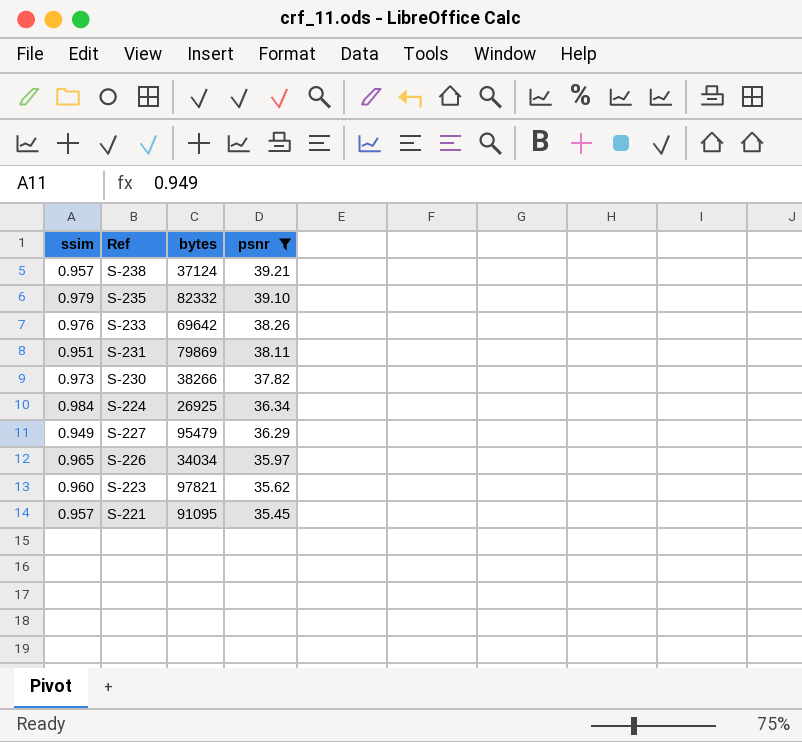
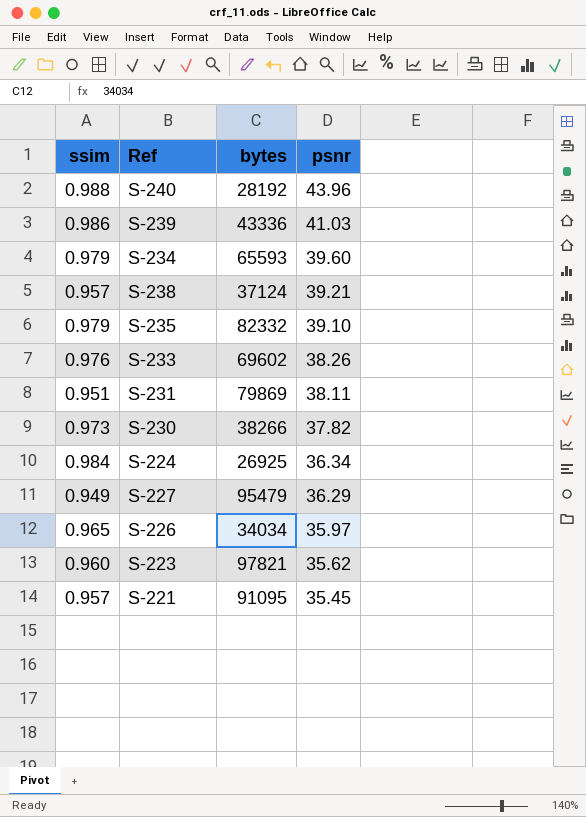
filter: psnr <= 39.21 -> none
S-233 | bytes: 69642 -> 69602

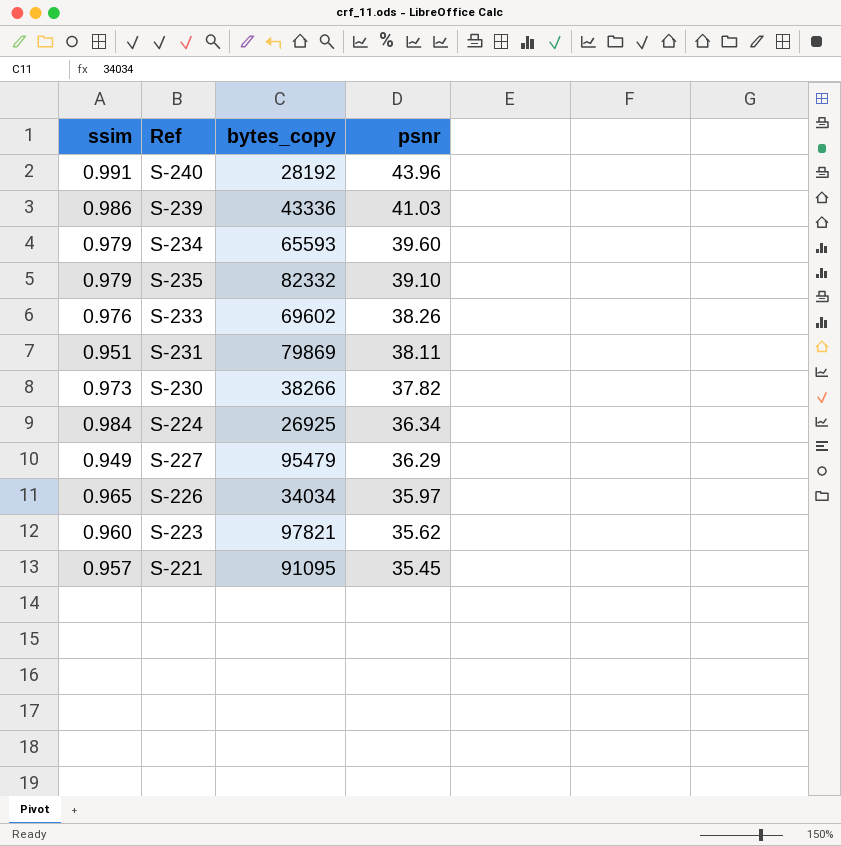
column name: bytes -> bytes_copy
row S-238: 0.957 | 37124 | 39.21 -> none
S-240 | ssim: 0.988 -> 0.991

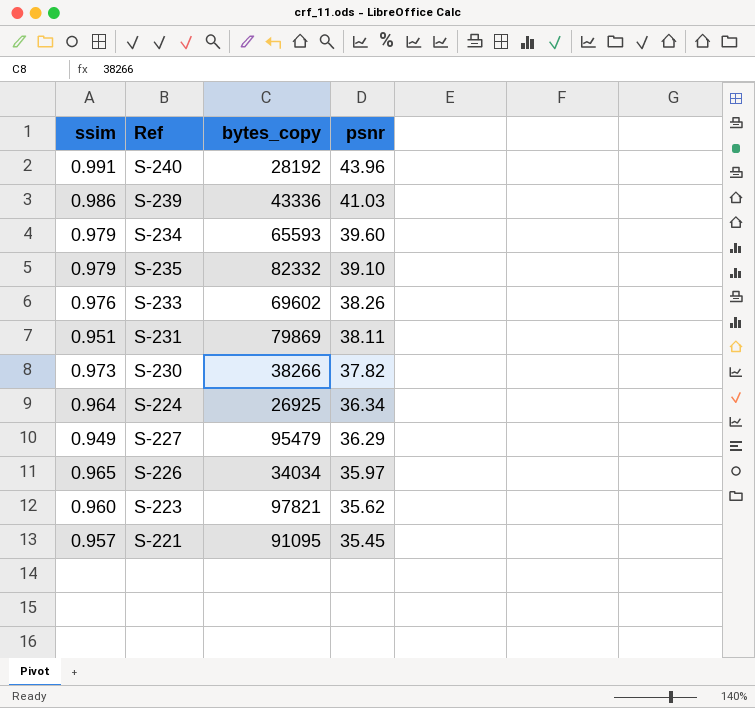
S-224 | ssim: 0.984 -> 0.964

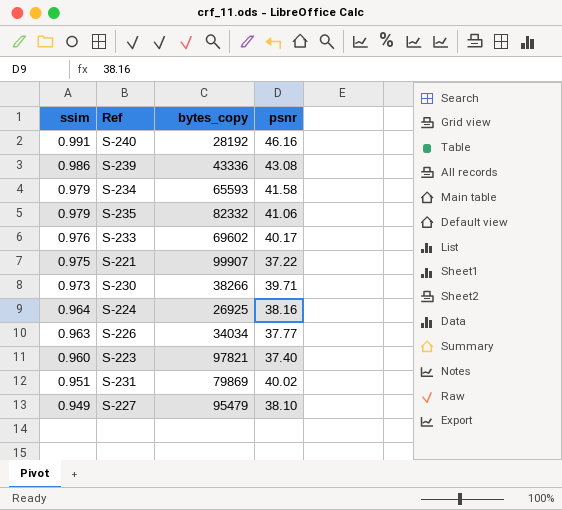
row order: psnr descending -> ssim descending
S-240 | psnr: 43.96 -> 46.16
S-239 | psnr: 41.03 -> 43.08
S-234 | psnr: 39.60 -> 41.58
S-235 | psnr: 39.10 -> 41.06
S-233 | psnr: 38.26 -> 40.17
S-221 | ssim: 0.957 -> 0.975
S-221 | bytes_copy: 91095 -> 99907
S-221 | psnr: 35.45 -> 37.22
S-230 | psnr: 37.82 -> 39.71
S-224 | psnr: 36.34 -> 38.16
S-226 | ssim: 0.965 -> 0.963
S-226 | psnr: 35.97 -> 37.77
S-223 | psnr: 35.62 -> 37.40
S-231 | psnr: 38.11 -> 40.02
S-227 | psnr: 36.29 -> 38.10

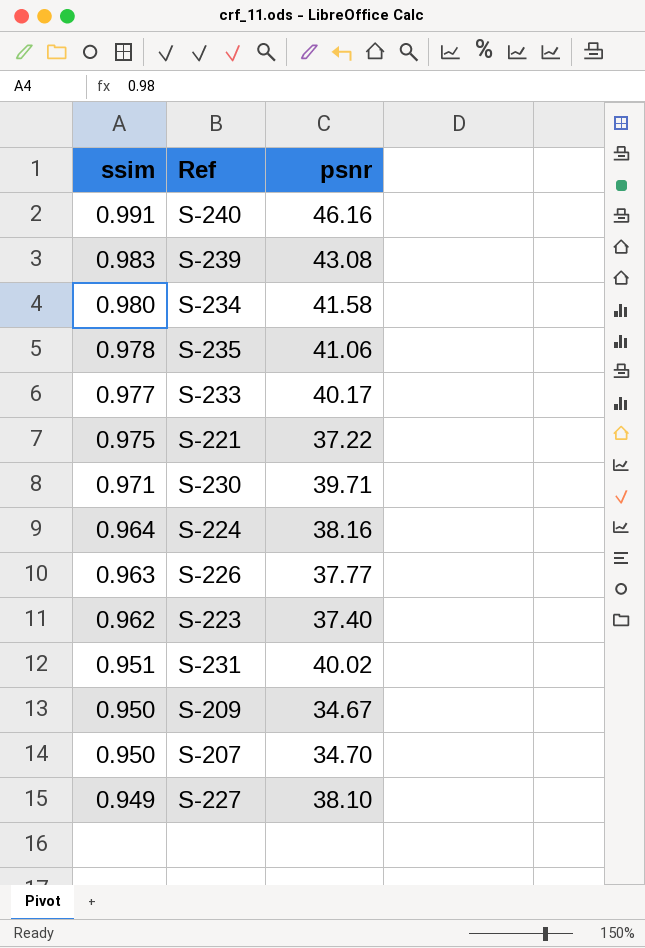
column bytes_copy | position: 3 -> none
S-239 | ssim: 0.986 -> 0.983
S-234 | ssim: 0.979 -> 0.980
S-235 | ssim: 0.979 -> 0.978
S-233 | ssim: 0.976 -> 0.977
S-230 | ssim: 0.973 -> 0.971
S-223 | ssim: 0.960 -> 0.962
row S-209: none -> 0.950 | 34.67
row S-207: none -> 0.950 | 34.70

